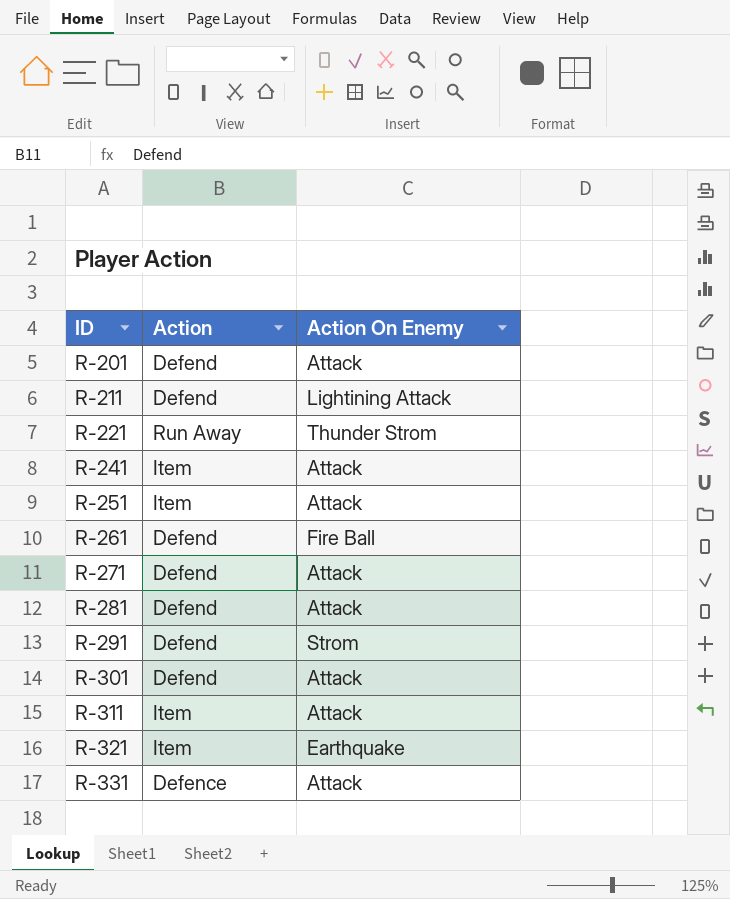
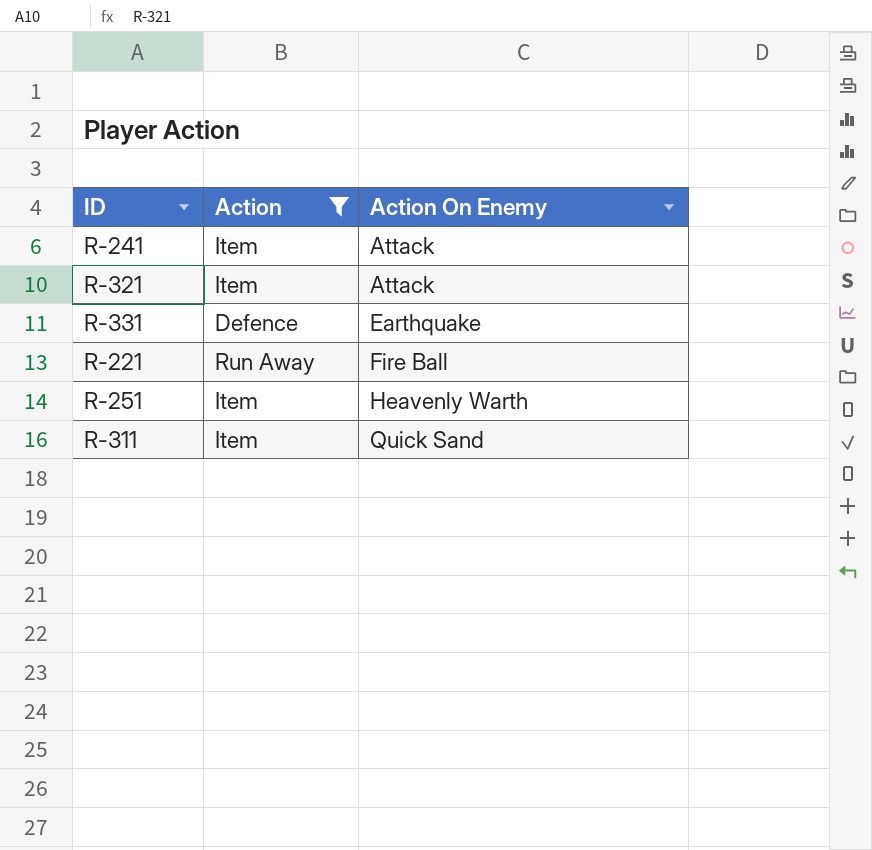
filter: none -> Action != Defend
row order: ID ascending -> Action On Enemy ascending
R-321 | Action On Enemy: Earthquake -> Attack
R-331 | Action On Enemy: Attack -> Earthquake
R-221 | Action On Enemy: Thunder Strom -> Fire Ball
R-251 | Action On Enemy: Attack -> Heavenly Warth
R-311 | Action On Enemy: Attack -> Quick Sand

